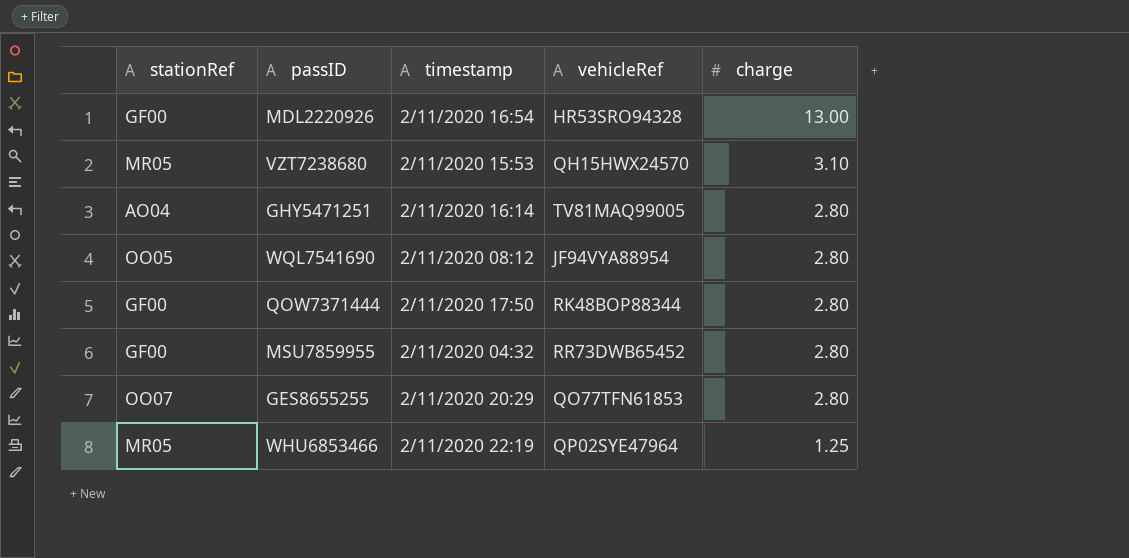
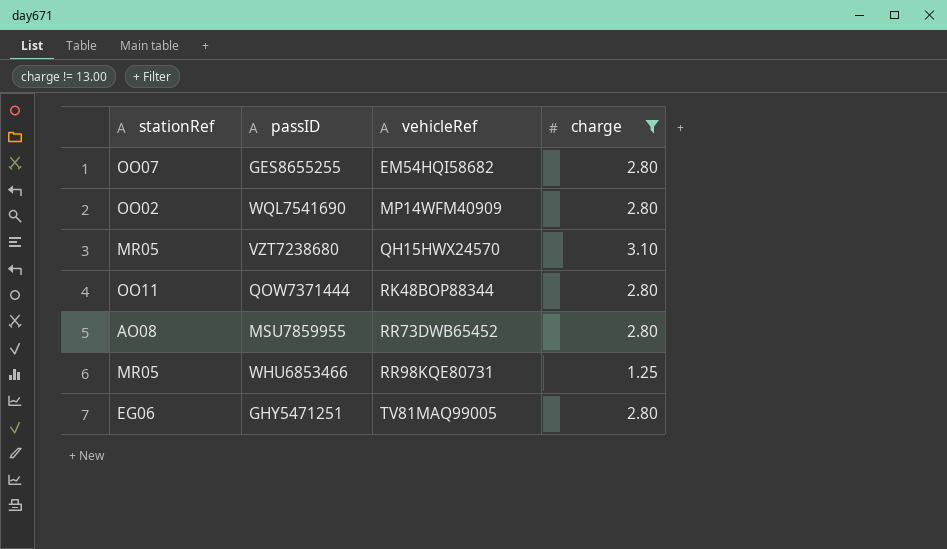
filter: none -> charge != 13.00
row order: charge descending -> vehicleRef ascending
column timestamp | position: 3 -> none
GES8655255 | vehicleRef: QO77TFN61853 -> EM54HQI58682
WQL7541690 | stationRef: OO05 -> OO02
WQL7541690 | vehicleRef: JF94VYA88954 -> MP14WFM40909
QOW7371444 | stationRef: GF00 -> OO11
MSU7859955 | stationRef: GF00 -> AO08
WHU6853466 | vehicleRef: QP02SYE47964 -> RR98KQE80731
GHY5471251 | stationRef: AO04 -> EG06

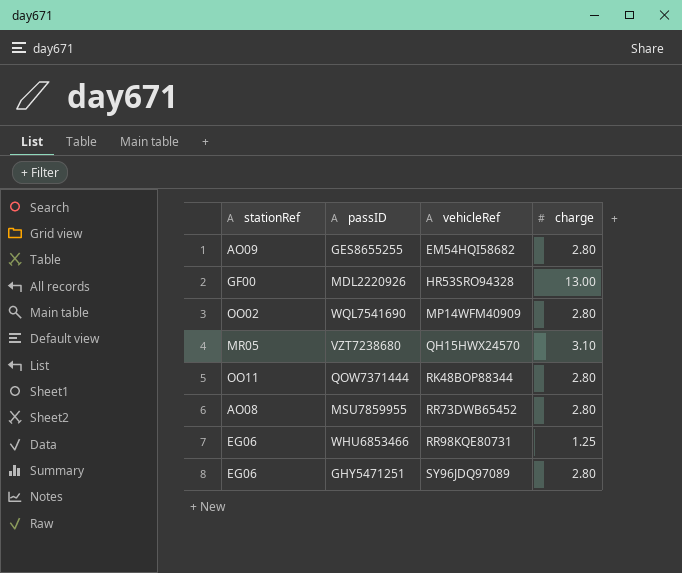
filter: charge != 13.00 -> none
GES8655255 | stationRef: OO07 -> AO09
WHU6853466 | stationRef: MR05 -> EG06
GHY5471251 | vehicleRef: TV81MAQ99005 -> SY96JDQ97089

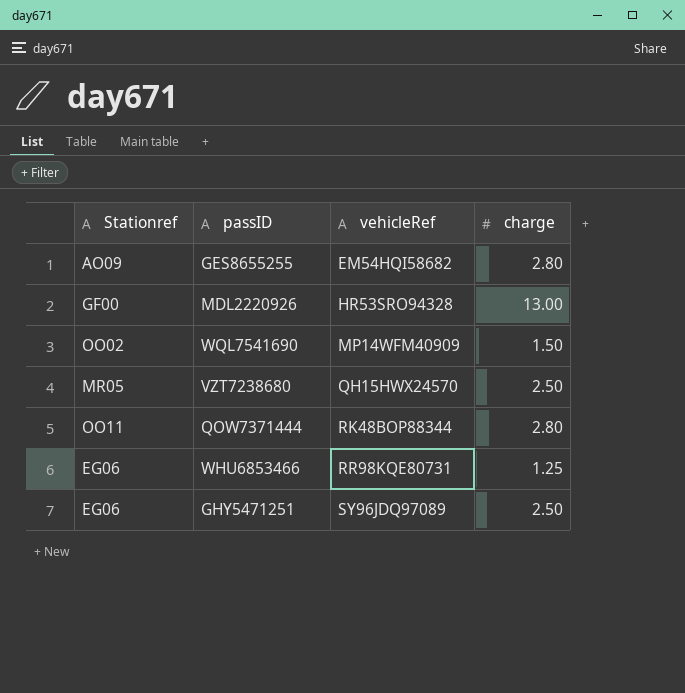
column name: stationRef -> Stationref
row MSU7859955: AO08 | RR73DWB65452 | 2.80 -> none
WQL7541690 | charge: 2.80 -> 1.50
VZT7238680 | charge: 3.10 -> 2.50
GHY5471251 | charge: 2.80 -> 2.50

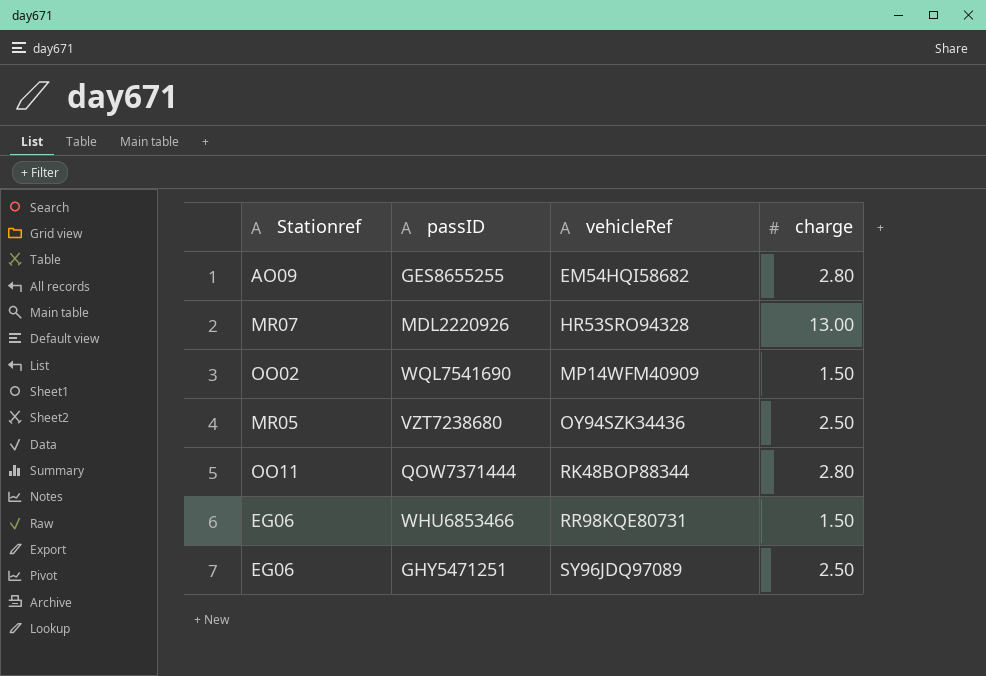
MDL2220926 | Stationref: GF00 -> MR07
VZT7238680 | vehicleRef: QH15HWX24570 -> OY94SZK34436
WHU6853466 | charge: 1.25 -> 1.50

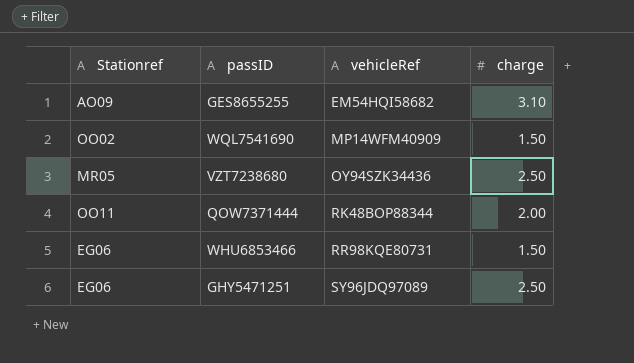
row MDL2220926: MR07 | HR53SRO94328 | 13.00 -> none
GES8655255 | charge: 2.80 -> 3.10
QOW7371444 | charge: 2.80 -> 2.00

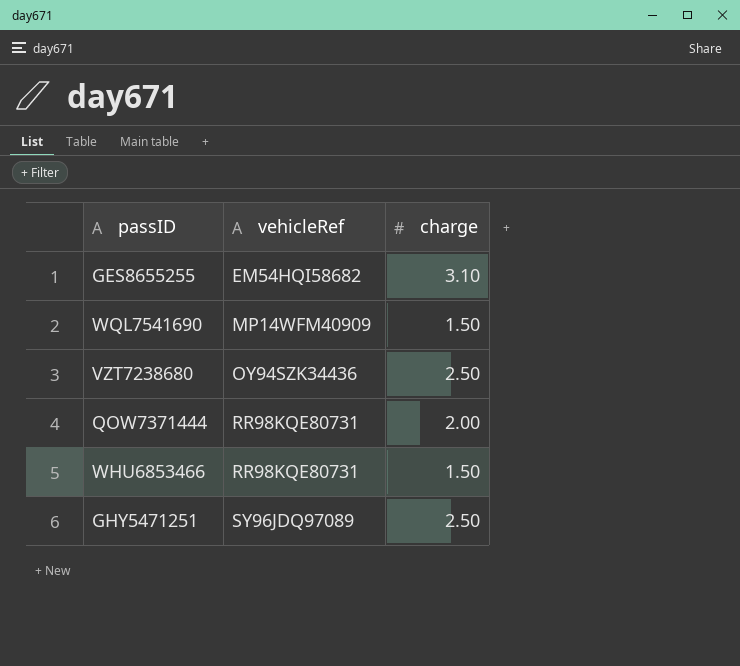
column Stationref | position: 1 -> none
QOW7371444 | vehicleRef: RK48BOP88344 -> RR98KQE80731

